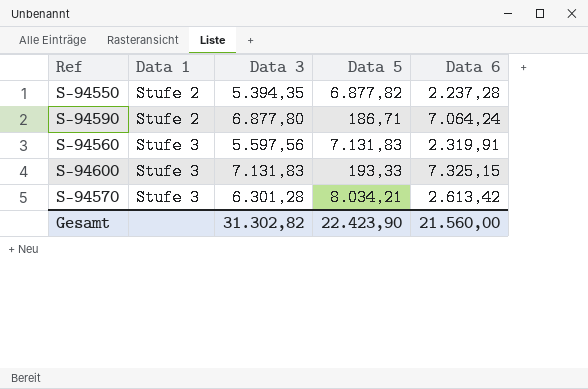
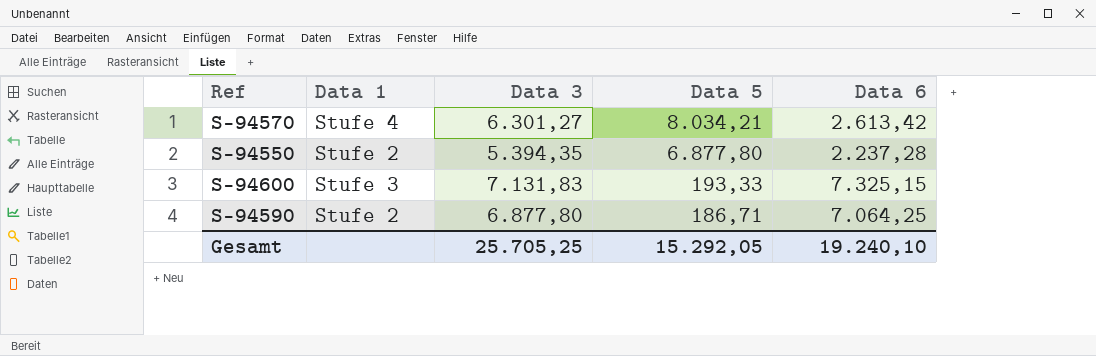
row order: Data 1 ascending -> Data 5 descending
row S-94560: Stufe 3 | 5.597,56 | 7.131,83 | 2.319,91 -> none
S-94570 | Data 1: Stufe 3 -> Stufe 4
S-94570 | Data 3: 6.301,28 -> 6.301,27
S-94550 | Data 5: 6.877,82 -> 6.877,80
S-94590 | Data 6: 7.064,24 -> 7.064,25
Gesamt | Data 3: 31.302,82 -> 25.705,25
Gesamt | Data 5: 22.423,90 -> 15.292,05
Gesamt | Data 6: 21.560,00 -> 19.240,10

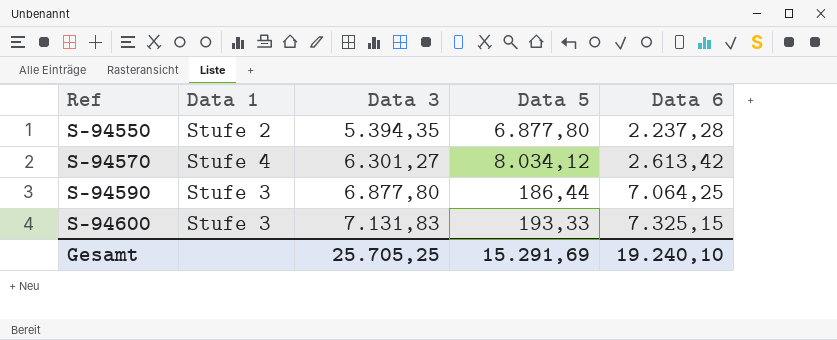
row order: Data 5 descending -> Ref ascending
S-94570 | Data 5: 8.034,21 -> 8.034,12
S-94590 | Data 1: Stufe 2 -> Stufe 3
S-94590 | Data 5: 186,71 -> 186,44
Gesamt | Data 5: 15.292,05 -> 15.291,69

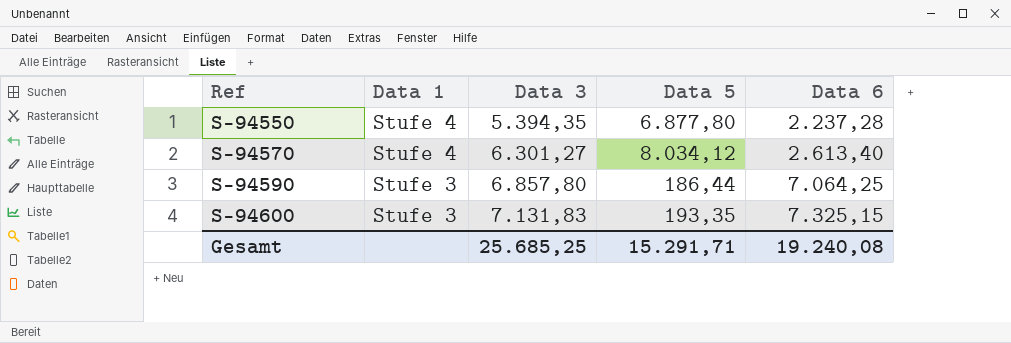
S-94550 | Data 1: Stufe 2 -> Stufe 4
S-94570 | Data 6: 2.613,42 -> 2.613,40
S-94590 | Data 3: 6.877,80 -> 6.857,80
S-94600 | Data 5: 193,33 -> 193,35
Gesamt | Data 3: 25.705,25 -> 25.685,25
Gesamt | Data 5: 15.291,69 -> 15.291,71
Gesamt | Data 6: 19.240,10 -> 19.240,08

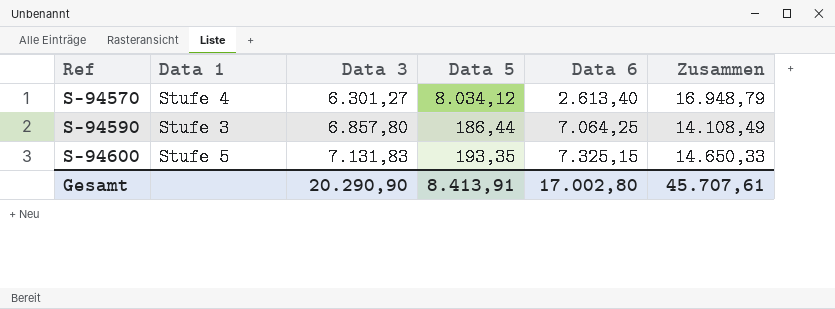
column Zusammen | formula: none -> [Data 3] + [Data 5] + [Data 6]
row S-94550: Stufe 4 | 5.394,35 | 6.877,80 | 2.237,28 -> none
S-94600 | Data 1: Stufe 3 -> Stufe 5
Gesamt | Data 3: 25.685,25 -> 20.290,90
Gesamt | Data 5: 15.291,71 -> 8.413,91
Gesamt | Data 6: 19.240,08 -> 17.002,80

